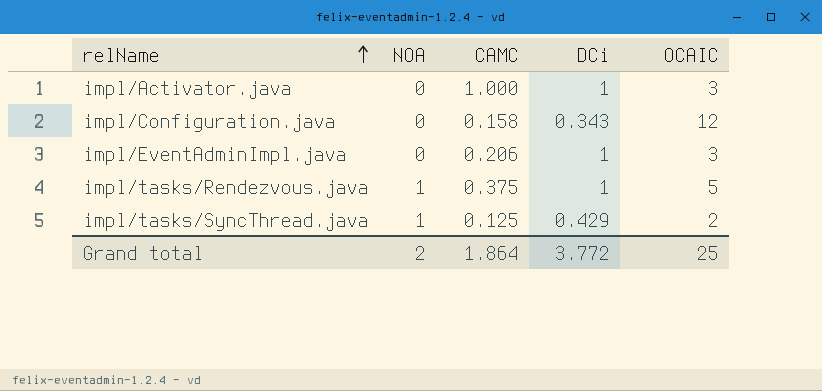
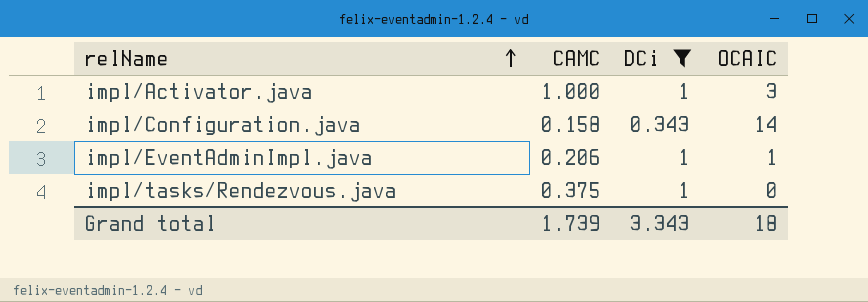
filter: none -> DCi != 0.429
column NOA | position: 2 -> none
impl/Configuration.java | OCAIC: 12 -> 14
impl/EventAdminImpl.java | OCAIC: 3 -> 1
impl/tasks/Rendezvous.java | OCAIC: 5 -> 0
Grand total | CAMC: 1.864 -> 1.739
Grand total | DCi: 3.772 -> 3.343
Grand total | OCAIC: 25 -> 18

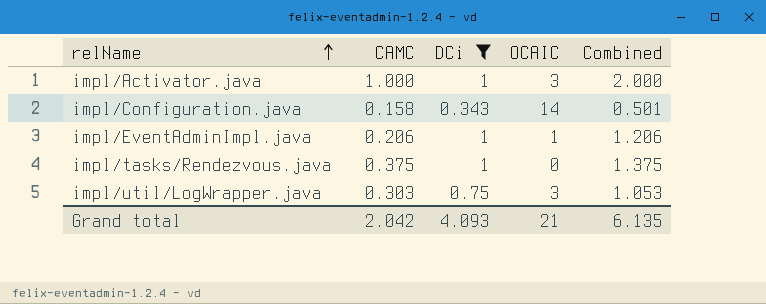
column Combined | formula: none -> [CAMC] + [DCi]
row impl/util/LogWrapper.java: none -> 0.303 | 0.75 | 3 | 1.053
Grand total | CAMC: 1.739 -> 2.042
Grand total | DCi: 3.343 -> 4.093
Grand total | OCAIC: 18 -> 21

